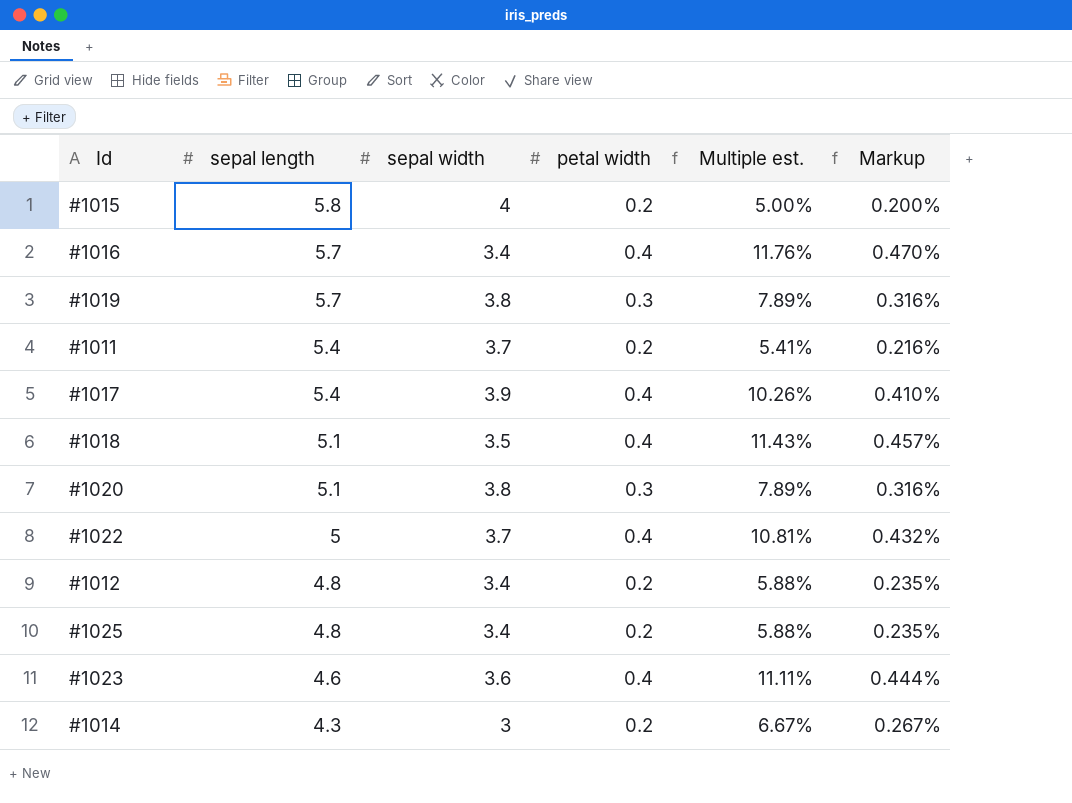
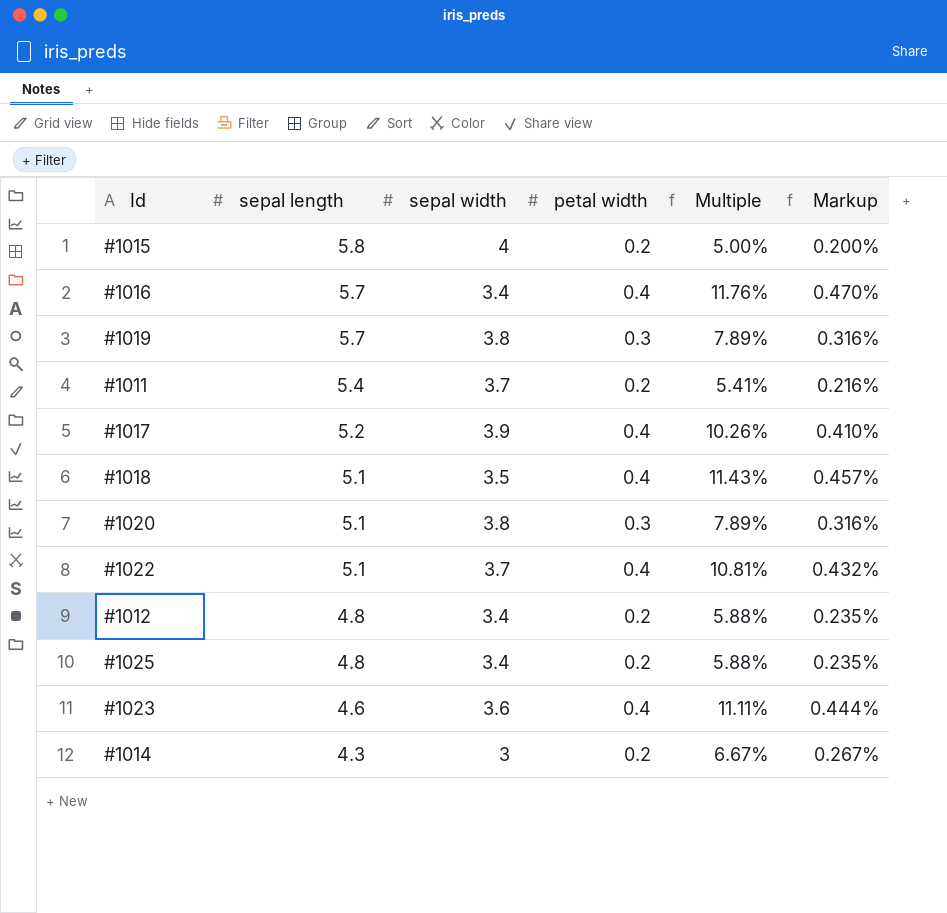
column name: Multiple est. -> Multiple
#1017 | sepal length: 5.4 -> 5.2
#1022 | sepal length: 5 -> 5.1

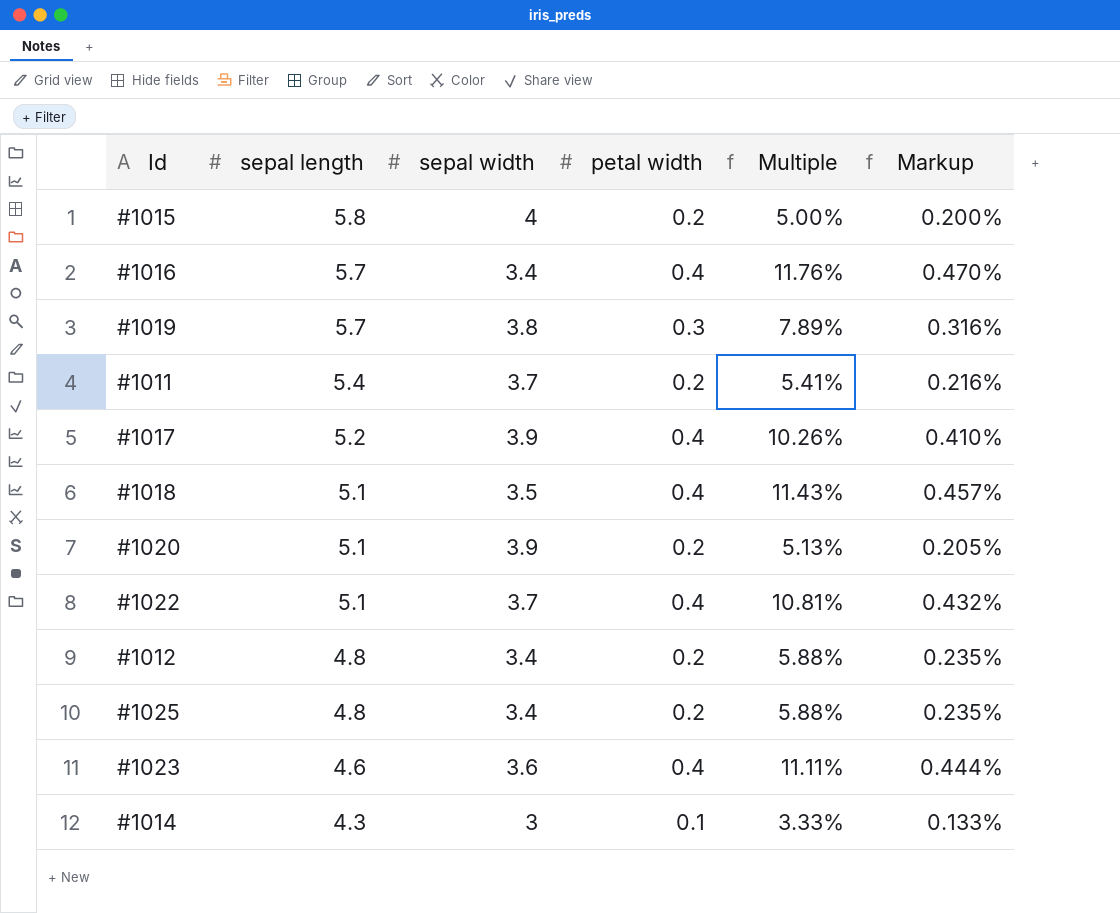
#1020 | sepal width: 3.8 -> 3.9
#1020 | petal width: 0.3 -> 0.2
#1020 | Multiple: 7.89% -> 5.13%
#1020 | Markup: 0.316% -> 0.205%
#1014 | petal width: 0.2 -> 0.1
#1014 | Multiple: 6.67% -> 3.33%
#1014 | Markup: 0.267% -> 0.133%

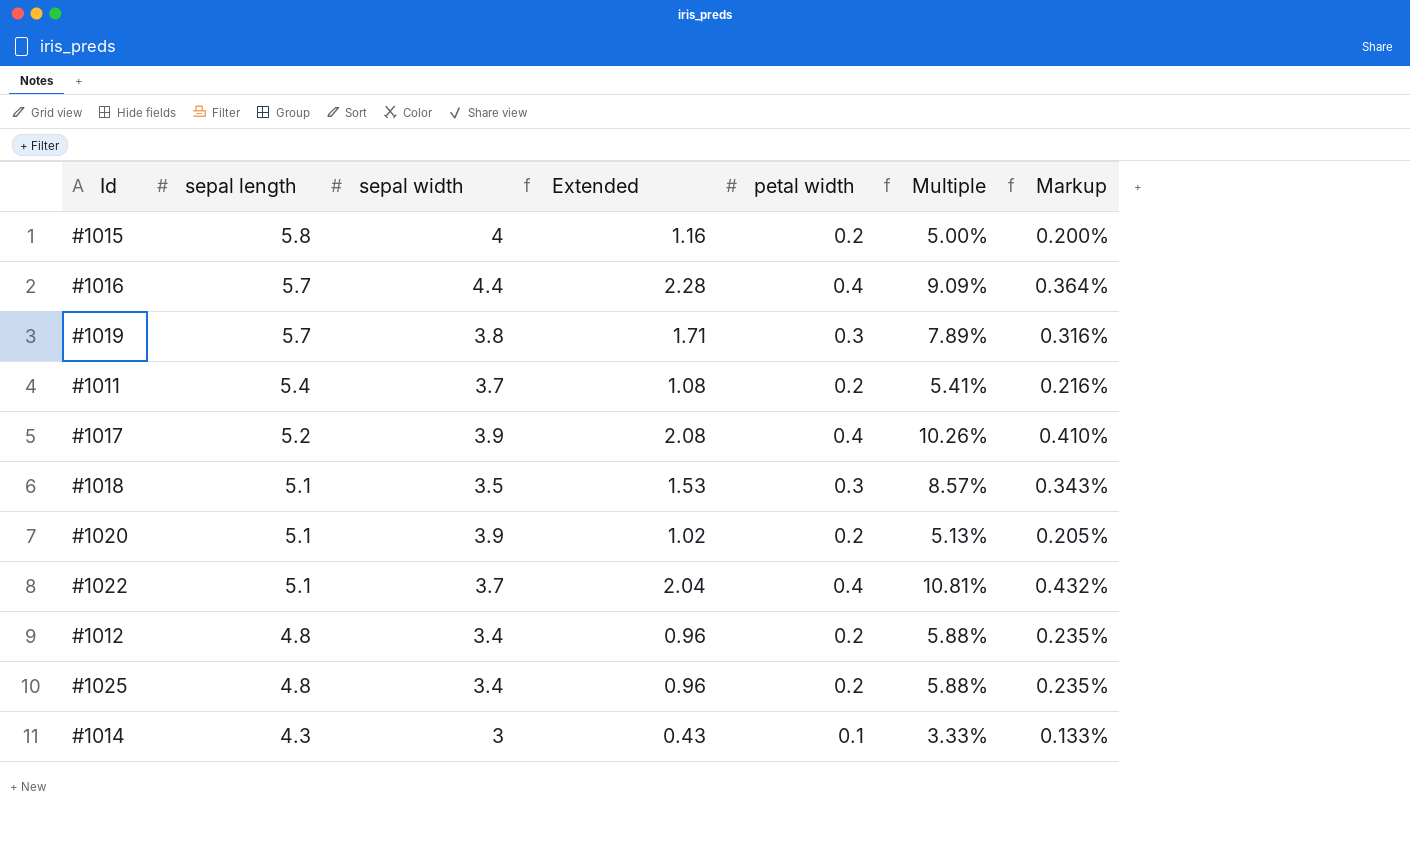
column Extended | formula: none -> [sepal length] * [petal width]
row #1023: 4.6 | 3.6 | 0.4 | 11.11% | 0.444% -> none
#1016 | sepal width: 3.4 -> 4.4
#1016 | Multiple: 11.76% -> 9.09%
#1016 | Markup: 0.470% -> 0.364%
#1018 | petal width: 0.4 -> 0.3
#1018 | Multiple: 11.43% -> 8.57%
#1018 | Markup: 0.457% -> 0.343%

